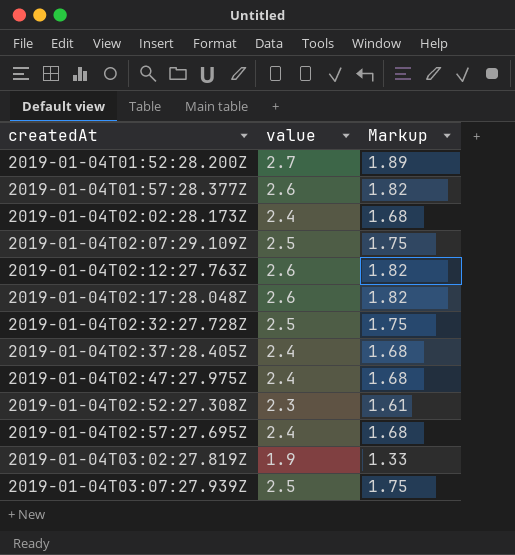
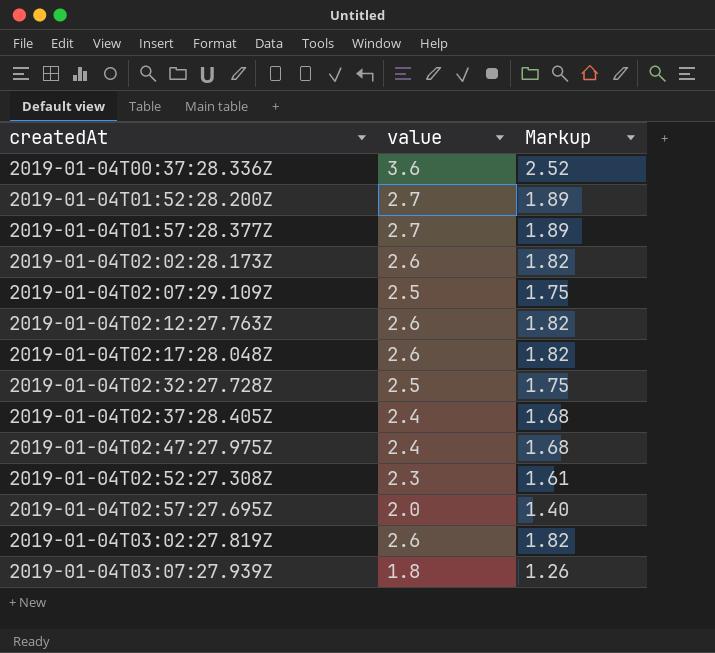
row 2019-01-04T00:37:28.336Z: none -> 3.6 | 2.52
2019-01-04T01:57:28.377Z | value: 2.6 -> 2.7
2019-01-04T01:57:28.377Z | Markup: 1.82 -> 1.89
2019-01-04T02:02:28.173Z | value: 2.4 -> 2.6
2019-01-04T02:02:28.173Z | Markup: 1.68 -> 1.82
2019-01-04T02:57:27.695Z | value: 2.4 -> 2.0
2019-01-04T02:57:27.695Z | Markup: 1.68 -> 1.40
2019-01-04T03:02:27.819Z | value: 1.9 -> 2.6
2019-01-04T03:02:27.819Z | Markup: 1.33 -> 1.82
2019-01-04T03:07:27.939Z | value: 2.5 -> 1.8
2019-01-04T03:07:27.939Z | Markup: 1.75 -> 1.26

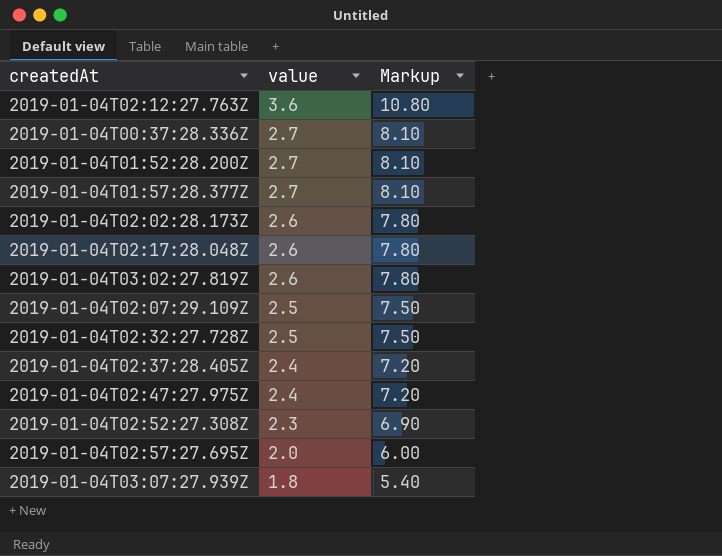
row order: createdAt ascending -> value descending
column Markup | formula: [value] * 0.7 -> [value] * 3
2019-01-04T02:12:27.763Z | value: 2.6 -> 3.6
2019-01-04T00:37:28.336Z | value: 3.6 -> 2.7

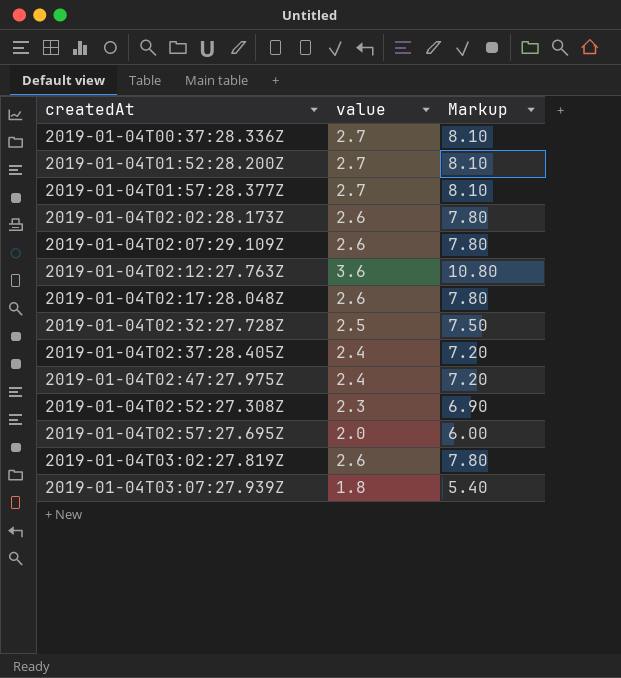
row order: value descending -> createdAt ascending
2019-01-04T02:07:29.109Z | value: 2.5 -> 2.6
2019-01-04T02:07:29.109Z | Markup: 7.50 -> 7.80

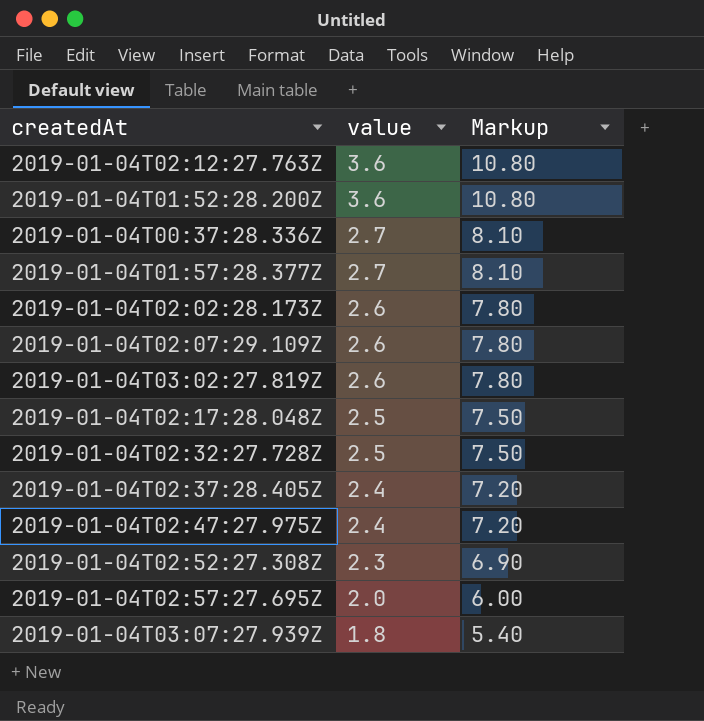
row order: createdAt ascending -> value descending
2019-01-04T01:52:28.200Z | value: 2.7 -> 3.6
2019-01-04T01:52:28.200Z | Markup: 8.10 -> 10.80
2019-01-04T02:17:28.048Z | value: 2.6 -> 2.5
2019-01-04T02:17:28.048Z | Markup: 7.80 -> 7.50

